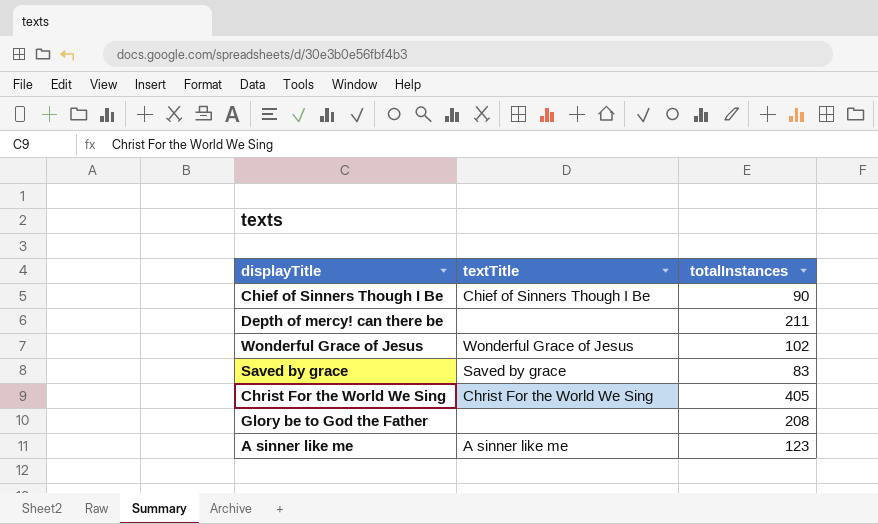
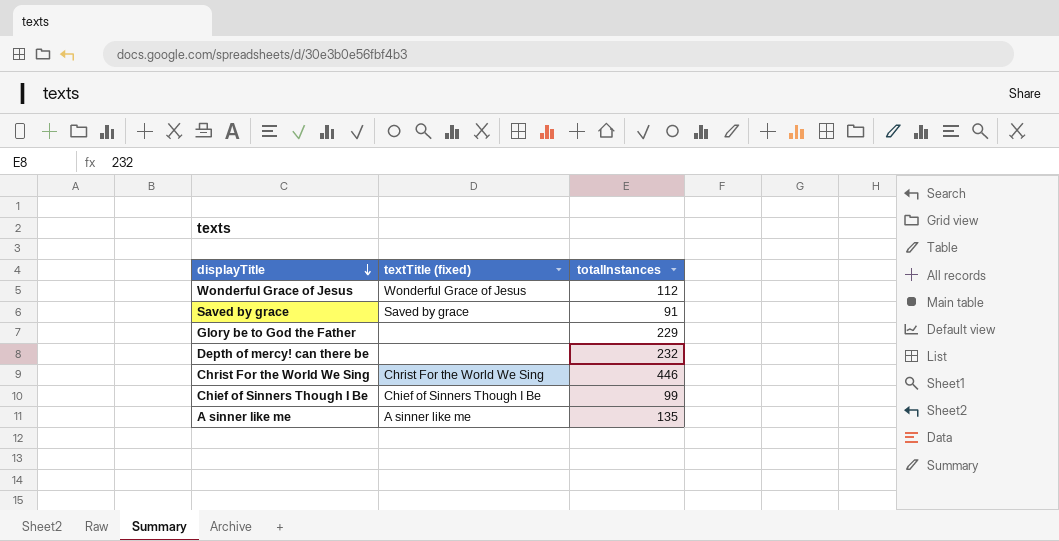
row order: none -> displayTitle descending
column name: textTitle -> textTitle (fixed)
Wonderful Grace of Jesus | totalInstances: 102 -> 112
Saved by grace | totalInstances: 83 -> 91
Glory be to God the Father | totalInstances: 208 -> 229
Depth of mercy! can there be | totalInstances: 211 -> 232
Christ For the World We Sing | totalInstances: 405 -> 446
Chief of Sinners Though I Be | totalInstances: 90 -> 99
A sinner like me | totalInstances: 123 -> 135

